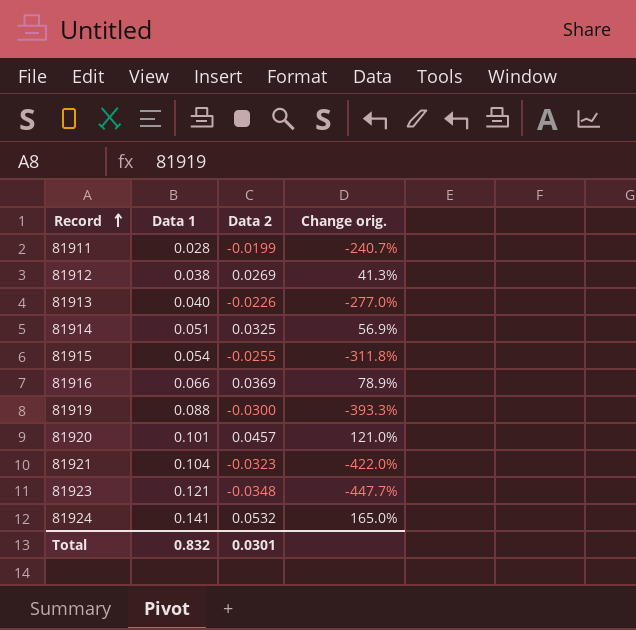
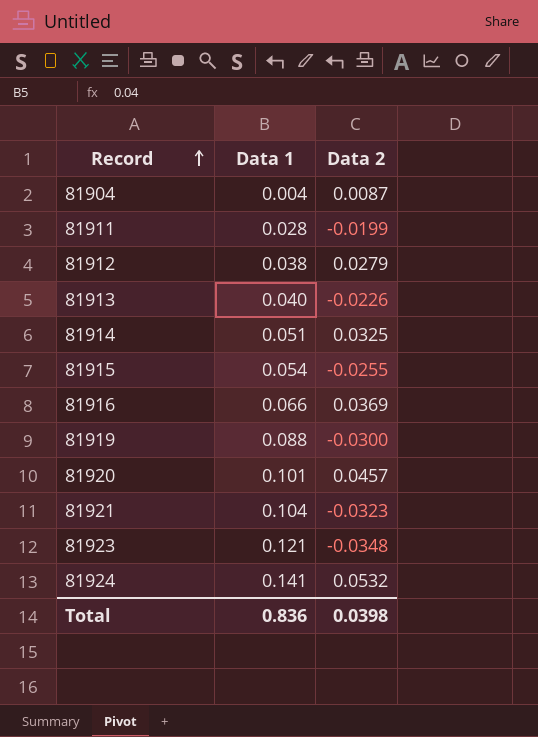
column Change orig. | formula: ([Data 1] - [Data 2]) / [Data 2] -> none
row 81904: none -> 0.004 | 0.0087
81912 | Data 2: 0.0269 -> 0.0279
Total | Data 1: 0.832 -> 0.836
Total | Data 2: 0.0301 -> 0.0398

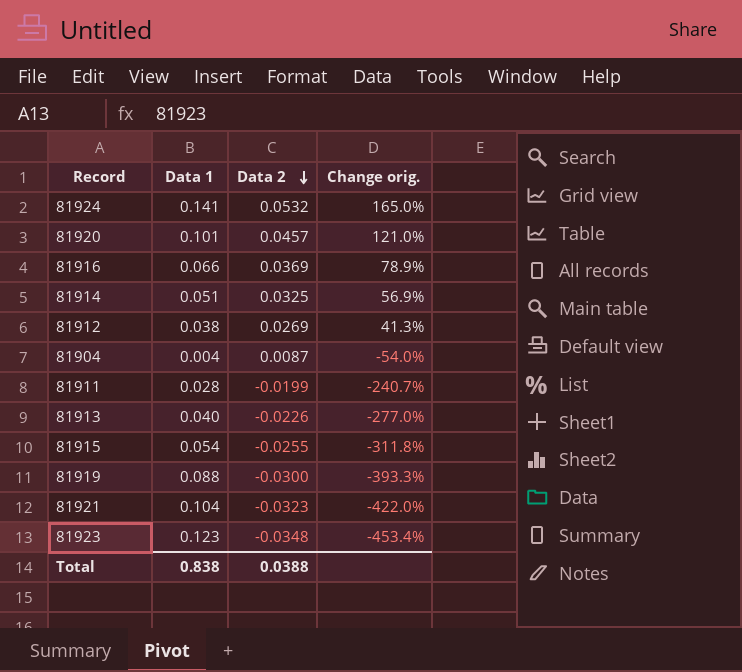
row order: Record ascending -> Data 2 descending
column Change orig. | formula: none -> ([Data 1] - [Data 2]) / [Data 2]
81912 | Data 2: 0.0279 -> 0.0269
81923 | Data 1: 0.121 -> 0.123
Total | Data 1: 0.836 -> 0.838
Total | Data 2: 0.0398 -> 0.0388

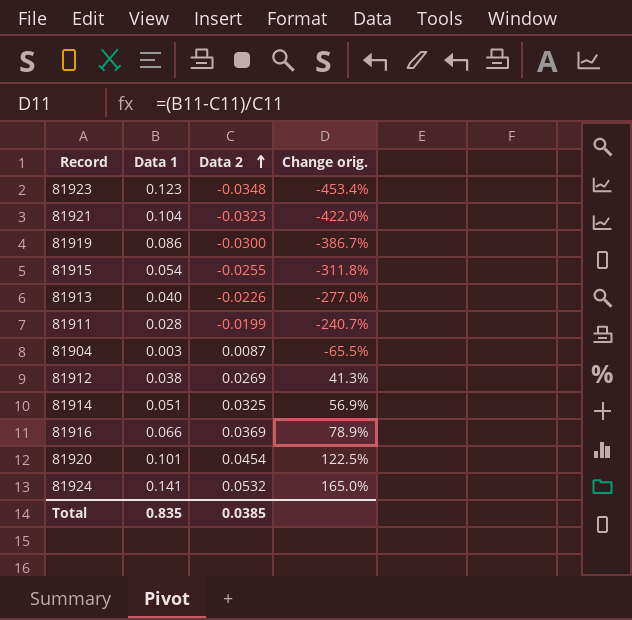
row order: Data 2 descending -> Data 2 ascending
81919 | Data 1: 0.088 -> 0.086
81919 | Change orig.: -393.3% -> -386.7%
81904 | Data 1: 0.004 -> 0.003
81904 | Change orig.: -54.0% -> -65.5%
81920 | Data 2: 0.0457 -> 0.0454
81920 | Change orig.: 121.0% -> 122.5%
Total | Data 1: 0.838 -> 0.835
Total | Data 2: 0.0388 -> 0.0385

